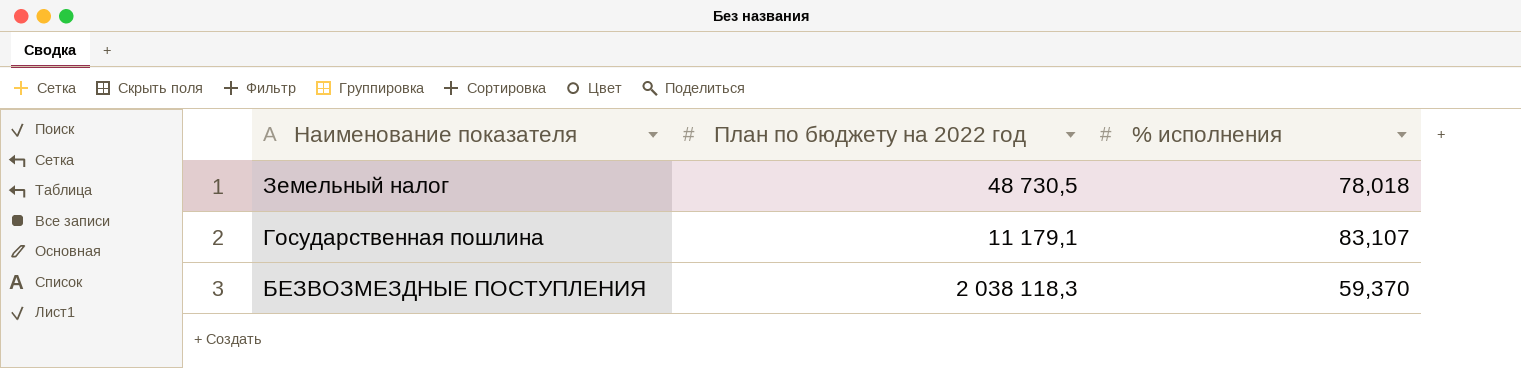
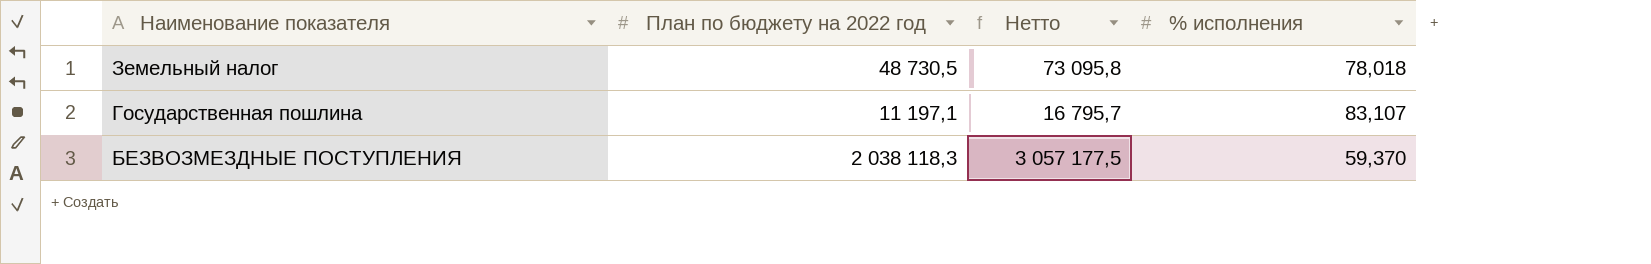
column Нетто | formula: none -> [План по бюджету на 2022 год] * 1,5
Государственная пошлина | План по бюджету на 2022 год: 11 179,1 -> 11 197,1

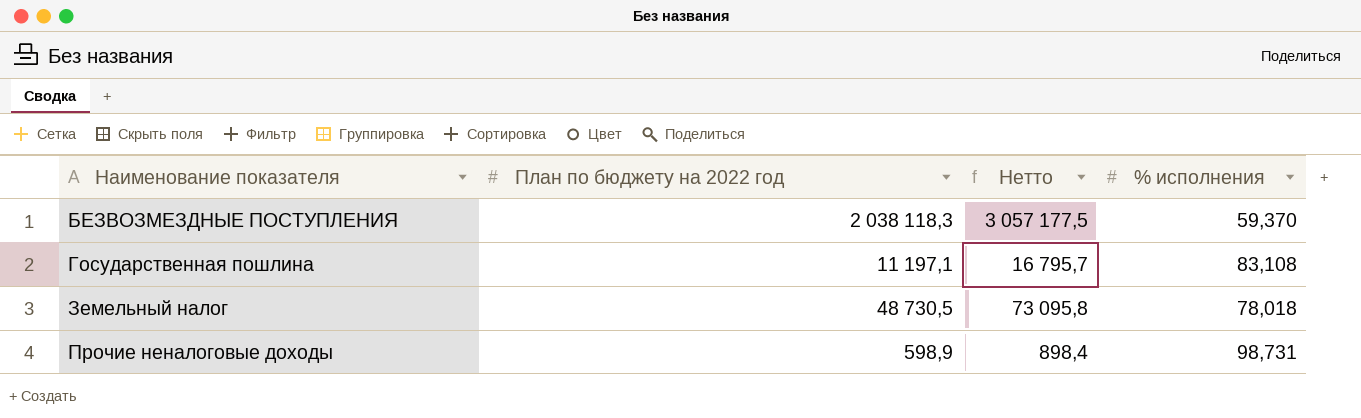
row order: Наименование показателя descending -> Наименование показателя ascending
Государственная пошлина | % исполнения: 83,107 -> 83,108
row Прочие неналоговые доходы: none -> 598,9 | 898,4 | 98,731

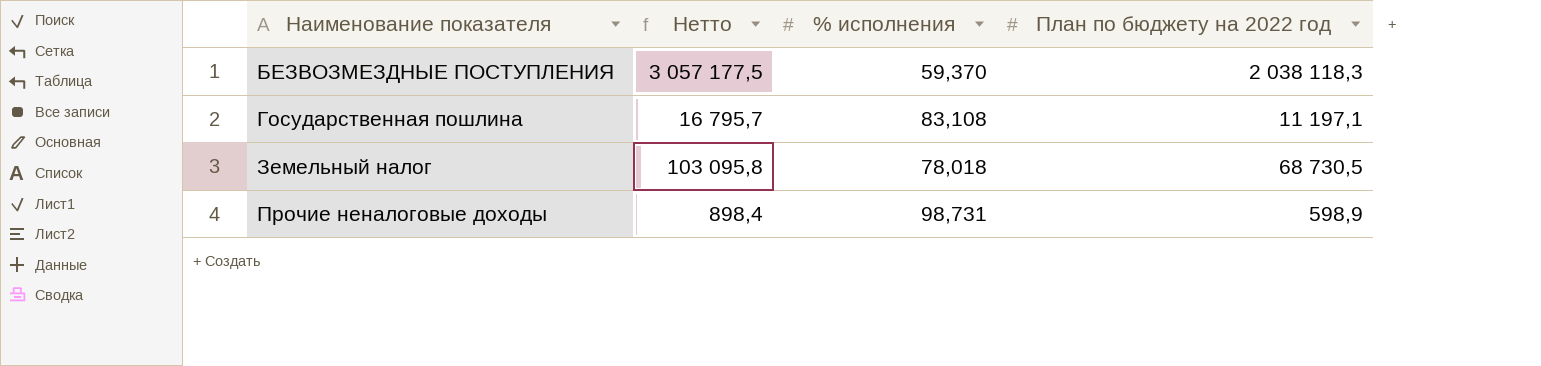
column План по бюджету на 2022 год | position: 2 -> 4
Земельный налог | Нетто: 73 095,8 -> 103 095,8
Земельный налог | План по бюджету на 2022 год: 48 730,5 -> 68 730,5

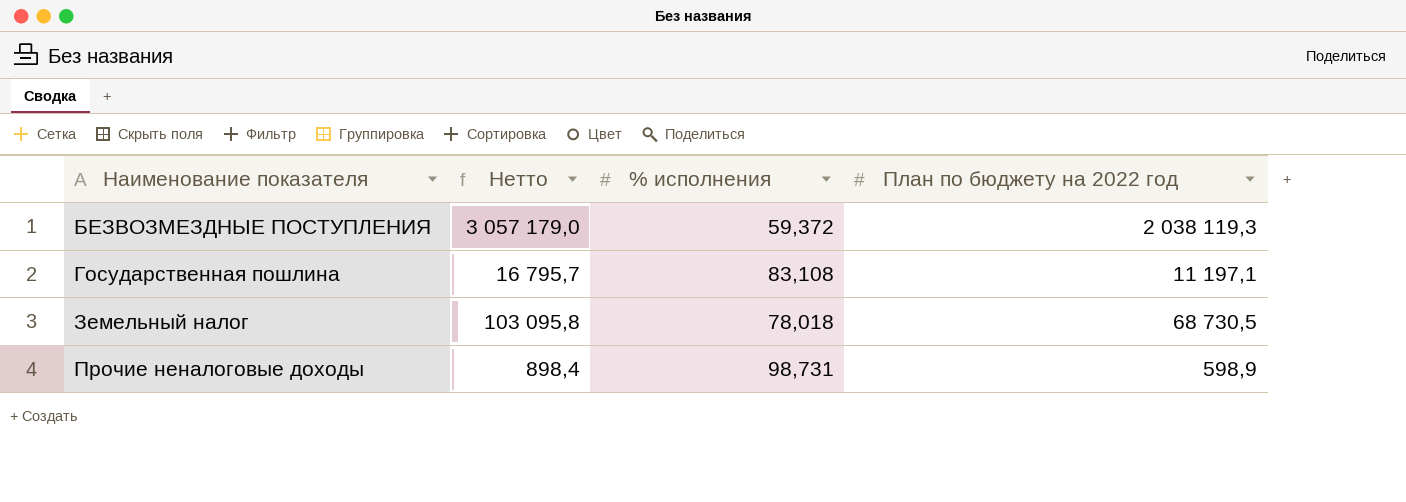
БЕЗВОЗМЕЗДНЫЕ ПОСТУПЛЕНИЯ | Нетто: 3 057 177,5 -> 3 057 179,0
БЕЗВОЗМЕЗДНЫЕ ПОСТУПЛЕНИЯ | % исполнения: 59,370 -> 59,372
БЕЗВОЗМЕЗДНЫЕ ПОСТУПЛЕНИЯ | План по бюджету на 2022 год: 2 038 118,3 -> 2 038 119,3

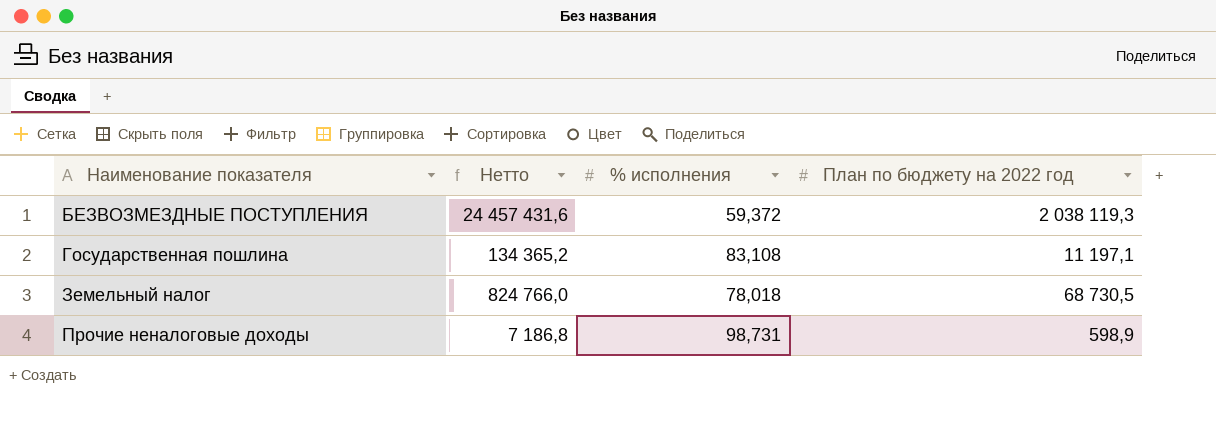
column Нетто | formula: [План по бюджету на 2022 год] * 1,5 -> [План по бюджету на 2022 год] * 12

